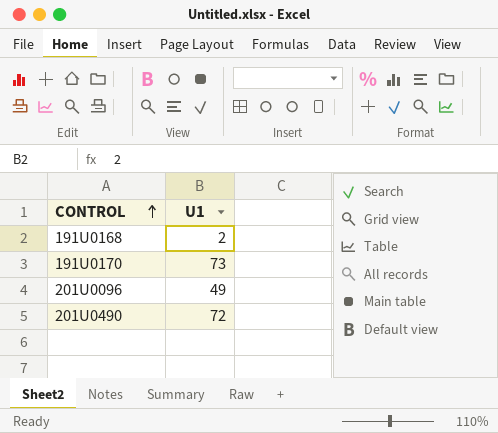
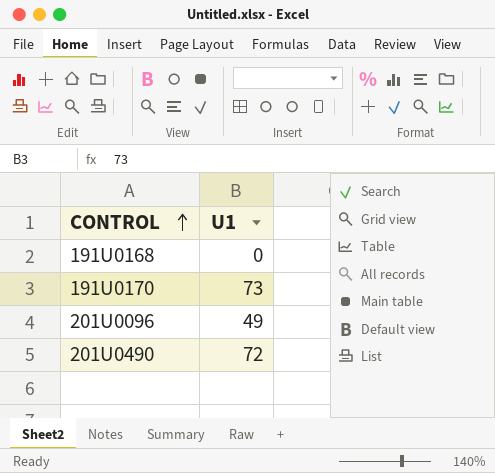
191U0168 | U1: 2 -> 0

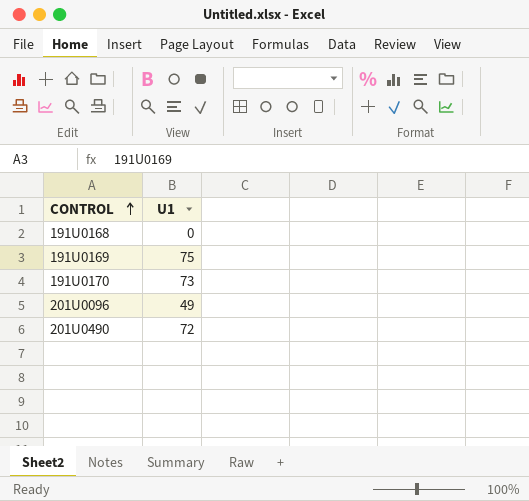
row 191U0169: none -> 75

